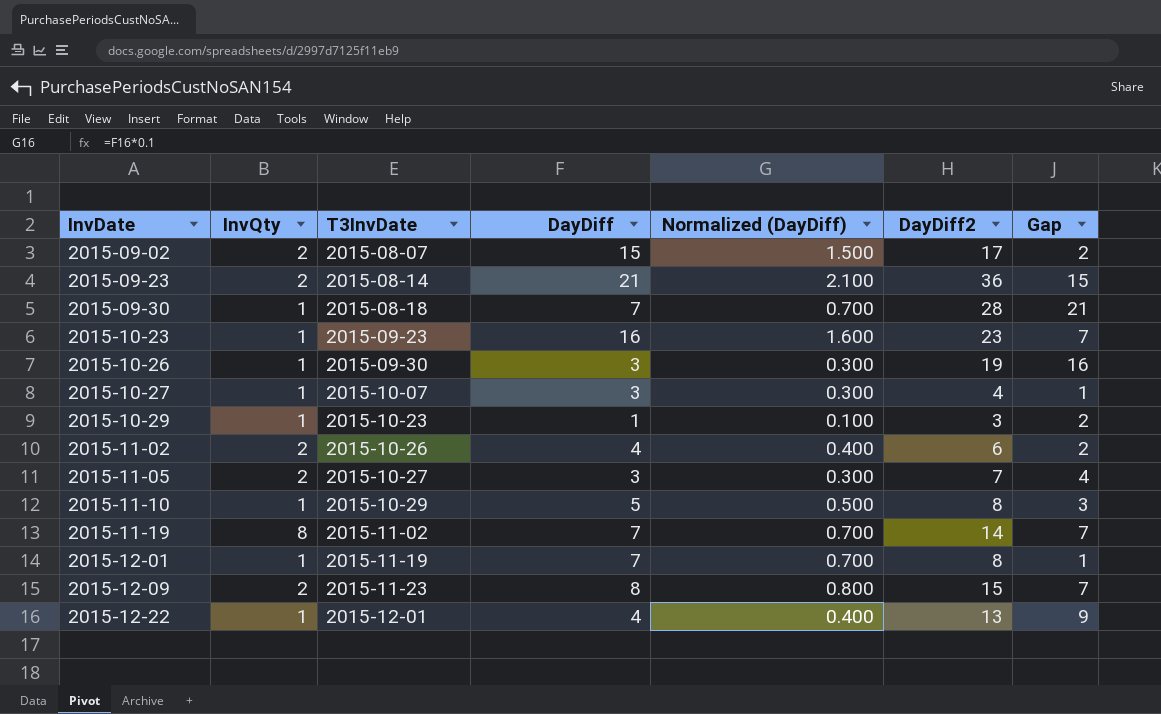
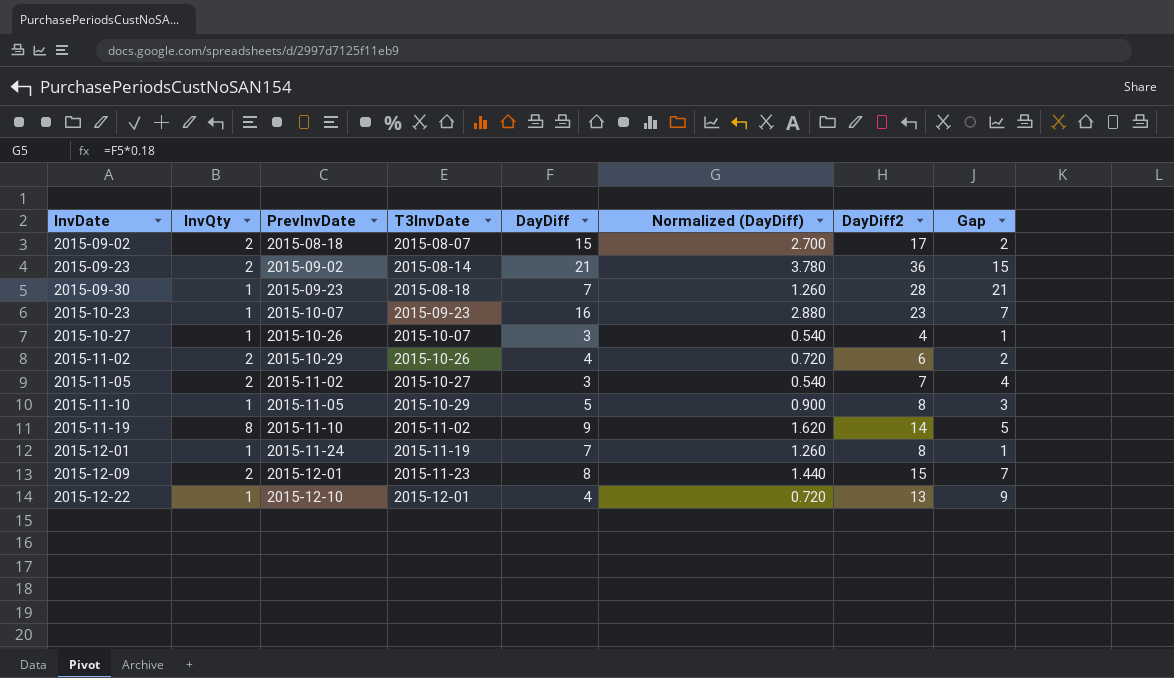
column PrevInvDate | position: none -> 3
column Normalized (DayDiff) | formula: [DayDiff] * 0.1 -> [DayDiff] * 0.18
row 2015-10-26: 1 | 2015-09-30 | 3 | 0.300 | 19 | 16 -> none
row 2015-10-29: 1 | 2015-10-23 | 1 | 0.100 | 3 | 2 -> none
2015-11-19 | DayDiff: 7 -> 9
2015-11-19 | Gap: 7 -> 5

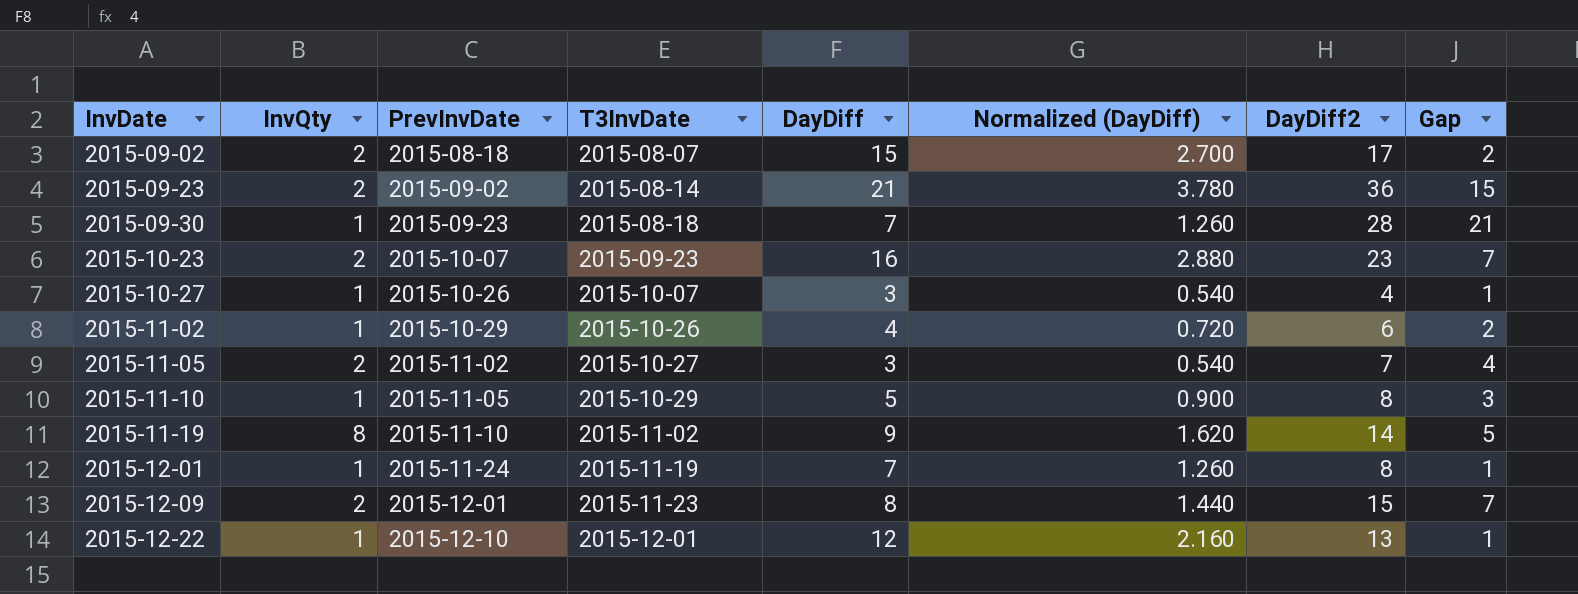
2015-10-23 | InvQty: 1 -> 2
2015-11-02 | InvQty: 2 -> 1
2015-12-22 | DayDiff: 4 -> 12
2015-12-22 | Normalized (DayDiff): 0.720 -> 2.160
2015-12-22 | Gap: 9 -> 1

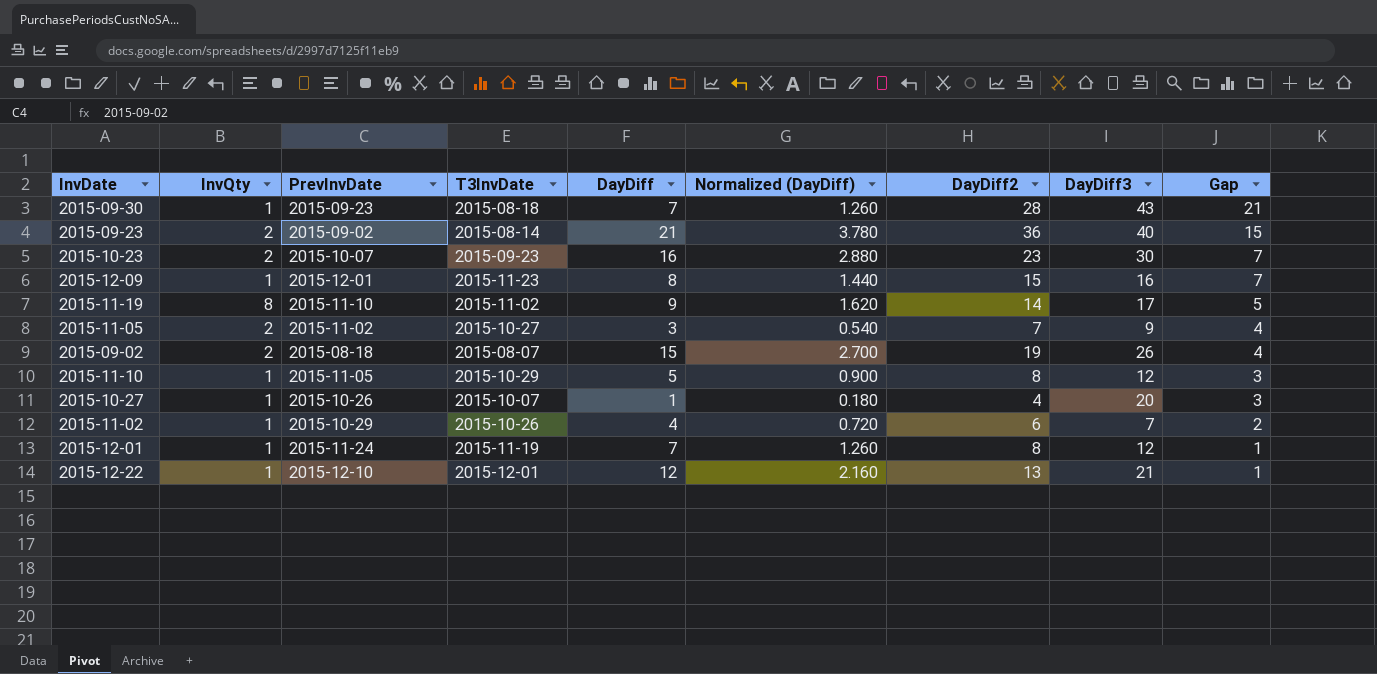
row order: InvDate ascending -> Gap descending
column DayDiff3 | position: none -> 8
2015-12-09 | InvQty: 2 -> 1
2015-09-02 | DayDiff2: 17 -> 19
2015-09-02 | Gap: 2 -> 4
2015-10-27 | DayDiff: 3 -> 1
2015-10-27 | Normalized (DayDiff): 0.540 -> 0.180
2015-10-27 | Gap: 1 -> 3

